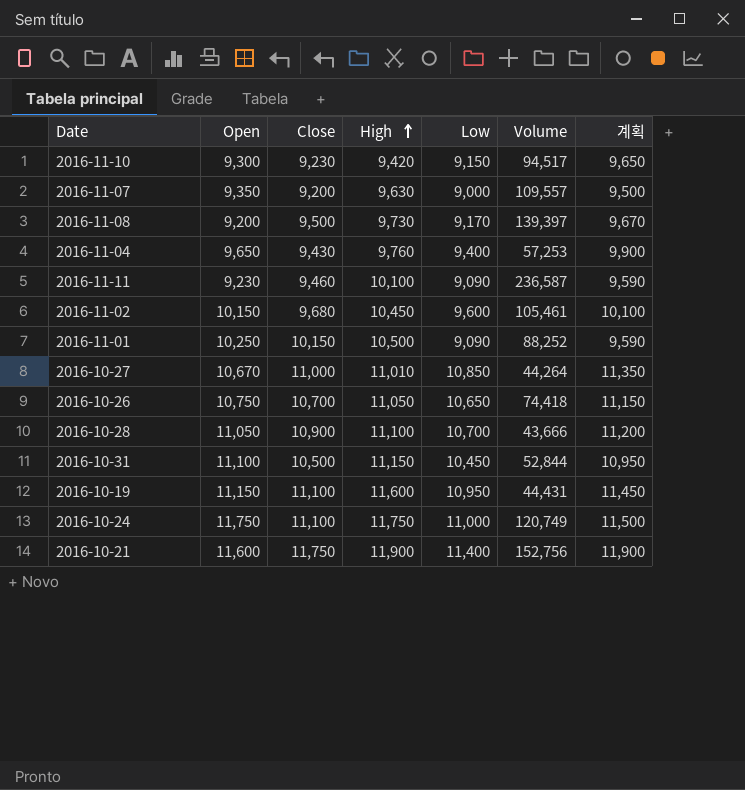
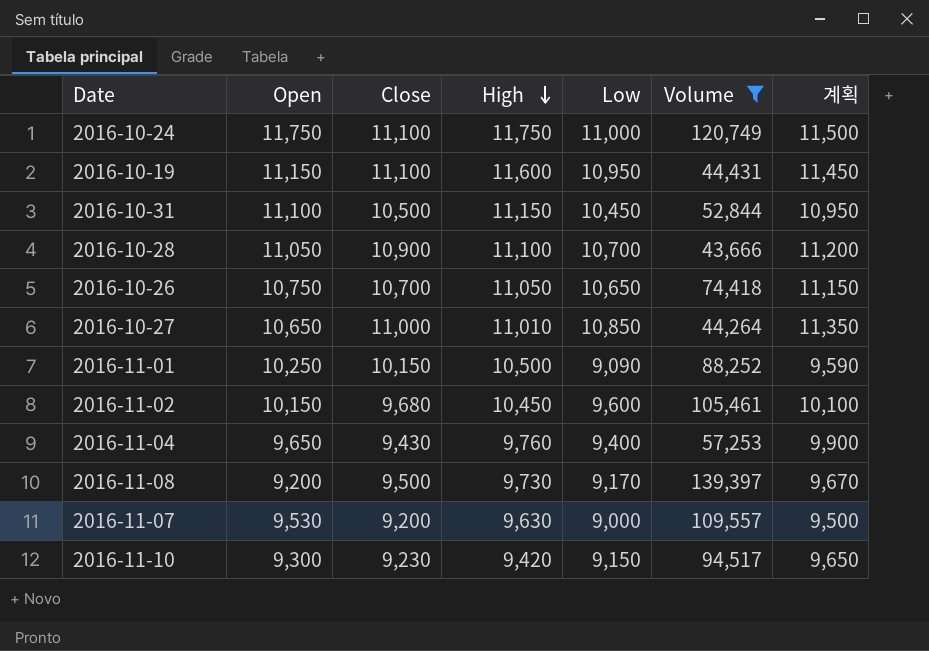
filter: none -> Volume <= 139,397
row order: High ascending -> High descending
2016-10-27 | Open: 10,670 -> 10,650
2016-11-07 | Open: 9,350 -> 9,530

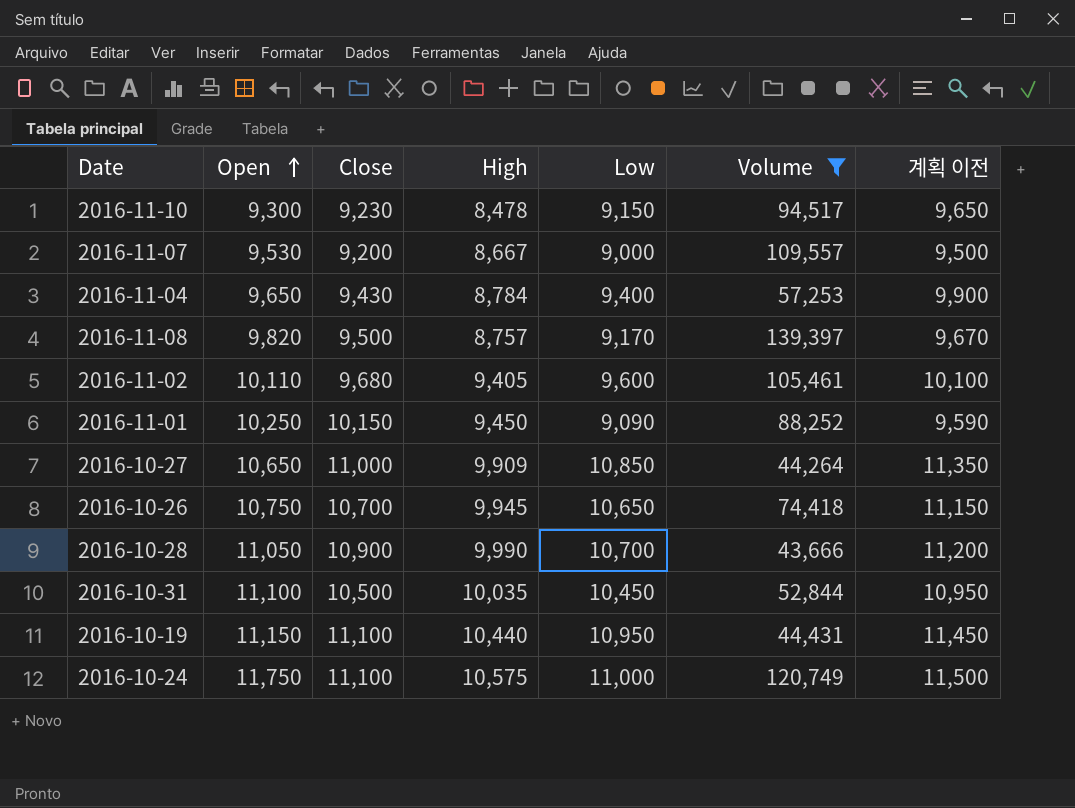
row order: High descending -> Open ascending
column name: 계획 -> 계획 이전
2016-11-10 | High: 9,420 -> 8,478
2016-11-07 | High: 9,630 -> 8,667
2016-11-04 | High: 9,760 -> 8,784
2016-11-08 | Open: 9,200 -> 9,820
2016-11-08 | High: 9,730 -> 8,757
2016-11-02 | Open: 10,150 -> 10,110
2016-11-02 | High: 10,450 -> 9,405
2016-11-01 | High: 10,500 -> 9,450
2016-10-27 | High: 11,010 -> 9,909
2016-10-26 | High: 11,050 -> 9,945
2016-10-28 | High: 11,100 -> 9,990
2016-10-31 | High: 11,150 -> 10,035
2016-10-19 | High: 11,600 -> 10,440
2016-10-24 | High: 11,750 -> 10,575

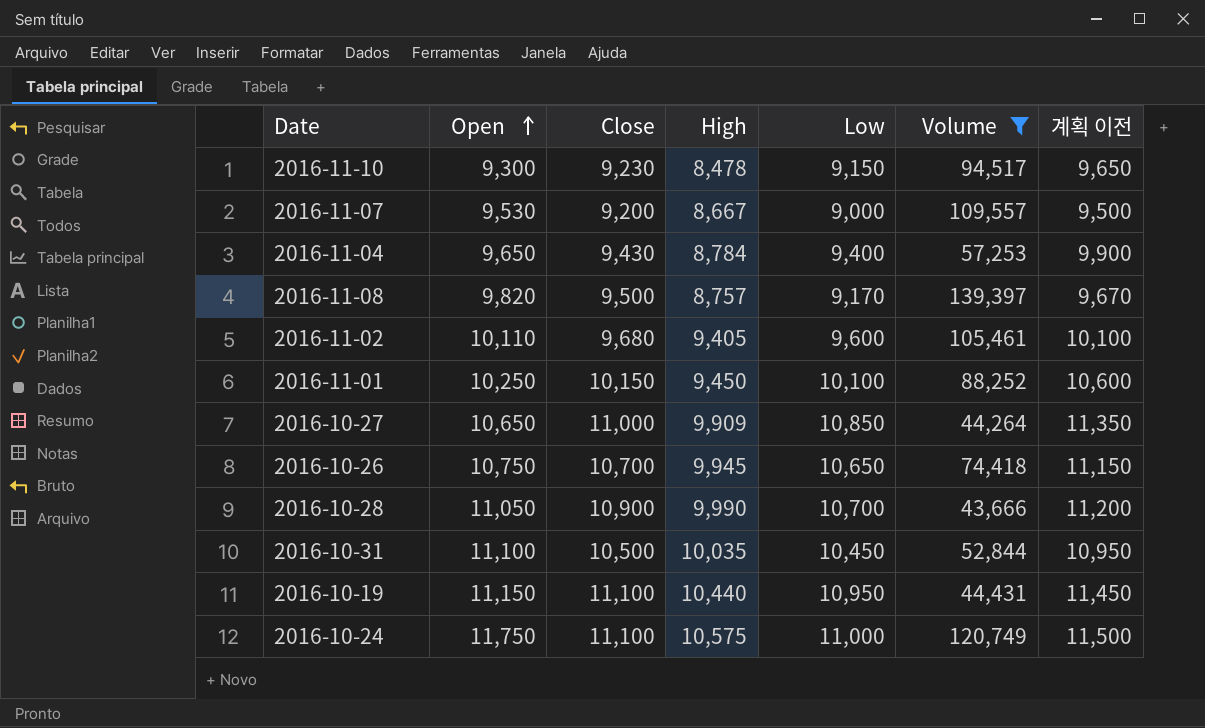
2016-11-01 | Low: 9,090 -> 10,100
2016-11-01 | 계획 이전: 9,590 -> 10,600

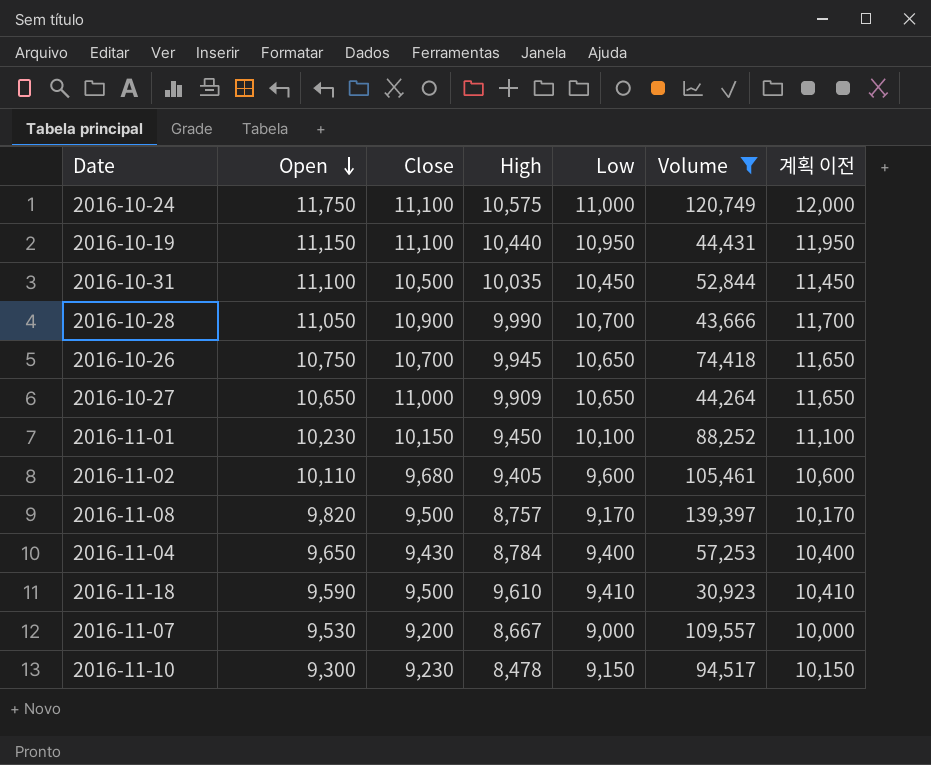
row order: Open ascending -> Open descending
column 계획 이전 | formula: [Low] + 500 -> [Low] + 1000
2016-10-27 | Low: 10,850 -> 10,650
2016-11-01 | Open: 10,250 -> 10,230
row 2016-11-18: none -> 9,590 | 9,500 | 9,610 | 9,410 | 30,923 | 10,410

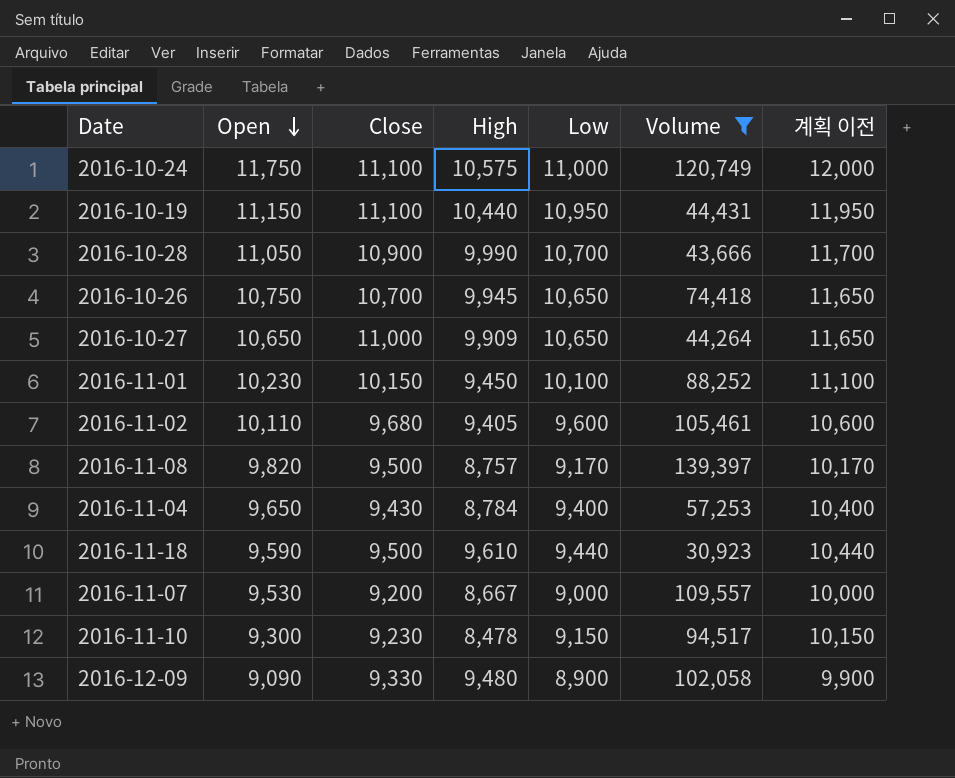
row 2016-10-31: 11,100 | 10,500 | 10,035 | 10,450 | 52,844 | 11,450 -> none
2016-11-18 | Low: 9,410 -> 9,440
2016-11-18 | 계획 이전: 10,410 -> 10,440
row 2016-12-09: none -> 9,090 | 9,330 | 9,480 | 8,900 | 102,058 | 9,900

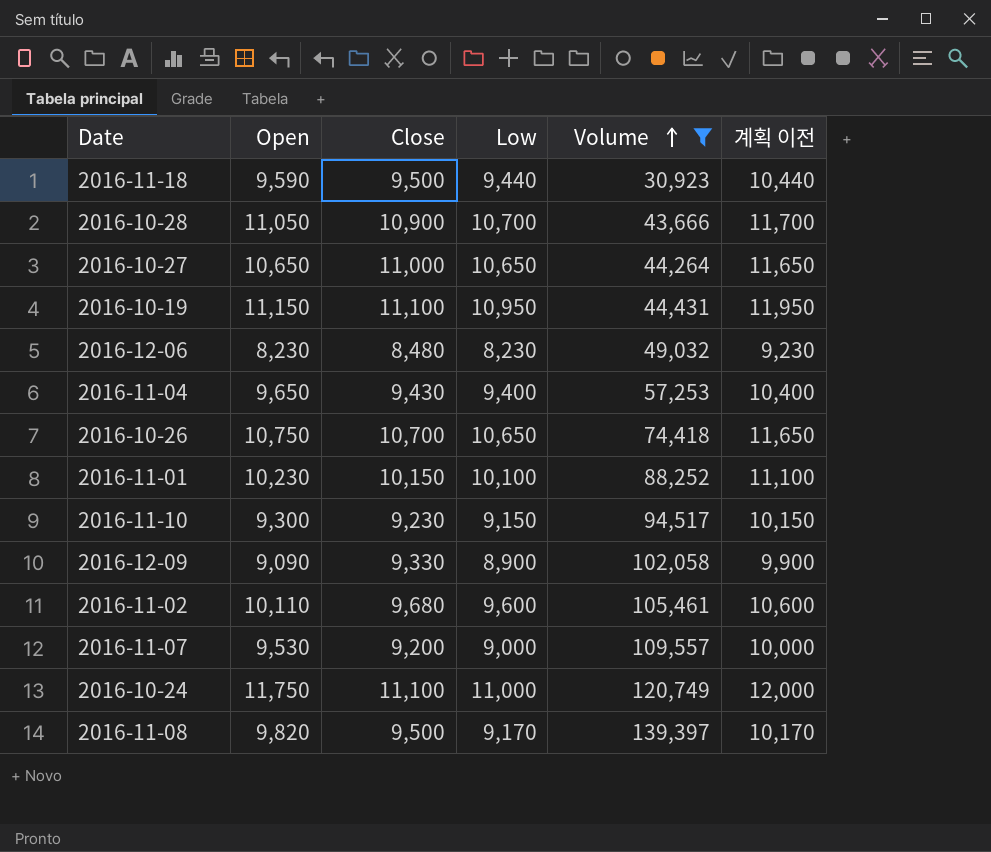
row order: Open descending -> Volume ascending
column High | position: 4 -> none
row 2016-12-06: none -> 8,230 | 8,480 | 8,230 | 49,032 | 9,230

